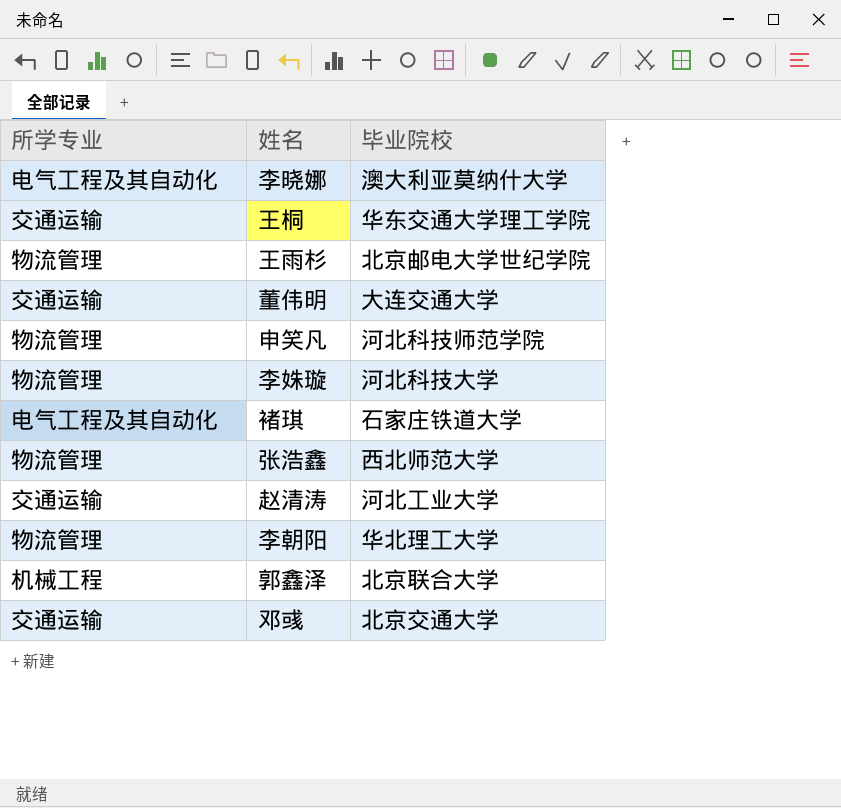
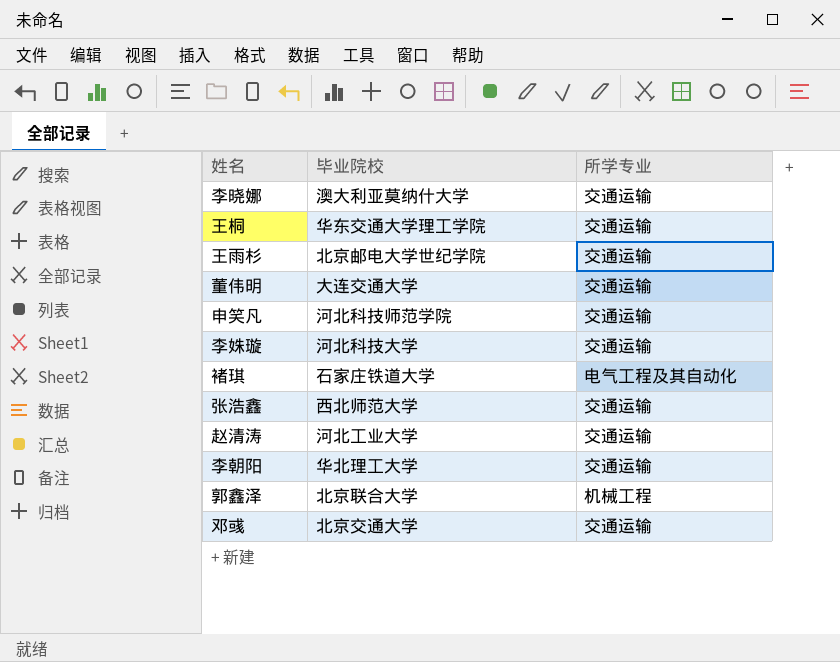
column 所学专业 | position: 1 -> 3
李晓娜 | 所学专业: 电气工程及其自动化 -> 交通运输
王雨杉 | 所学专业: 物流管理 -> 交通运输
申笑凡 | 所学专业: 物流管理 -> 交通运输
李姝璇 | 所学专业: 物流管理 -> 交通运输
张浩鑫 | 所学专业: 物流管理 -> 交通运输
李朝阳 | 所学专业: 物流管理 -> 交通运输

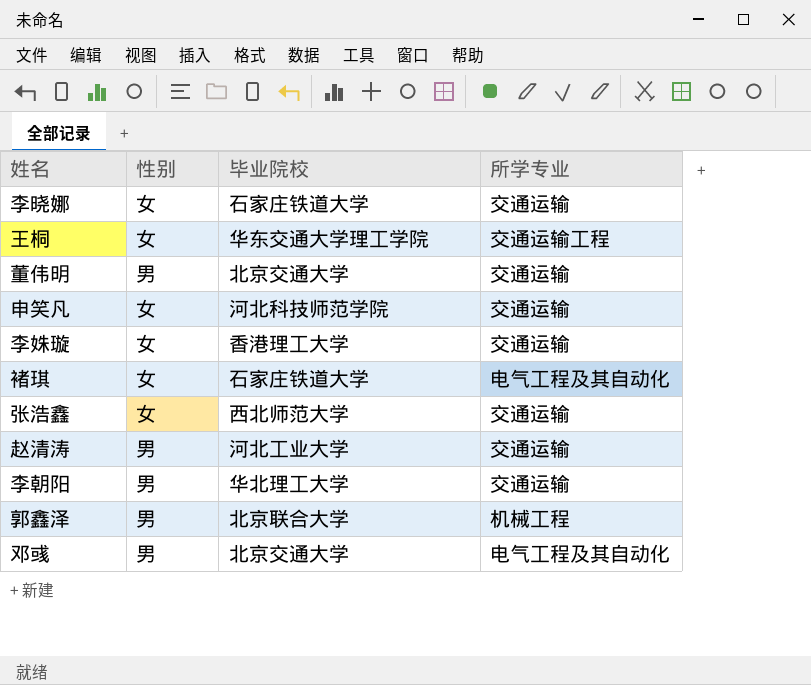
column 性别 | position: none -> 2
row 王雨杉: 北京邮电大学世纪学院 | 交通运输 -> none
李晓娜 | 毕业院校: 澳大利亚莫纳什大学 -> 石家庄铁道大学
王桐 | 所学专业: 交通运输 -> 交通运输工程
董伟明 | 毕业院校: 大连交通大学 -> 北京交通大学
李姝璇 | 毕业院校: 河北科技大学 -> 香港理工大学
邓彧 | 所学专业: 交通运输 -> 电气工程及其自动化

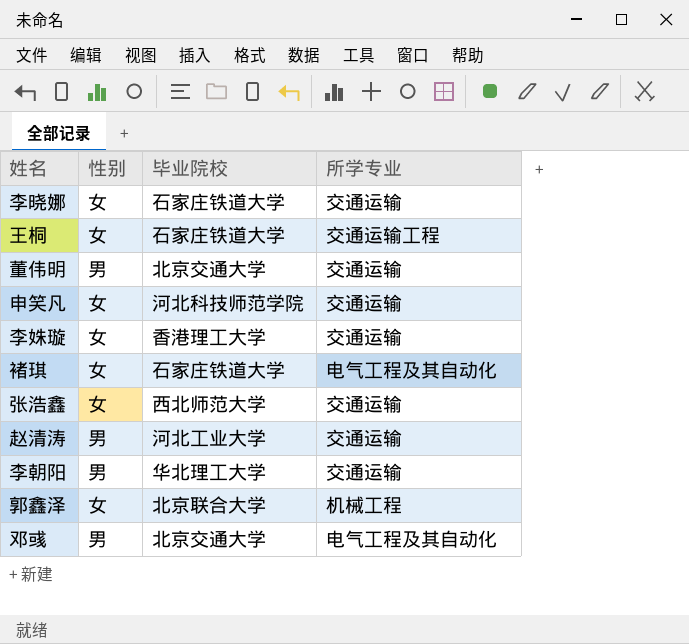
王桐 | 毕业院校: 华东交通大学理工学院 -> 石家庄铁道大学
郭鑫泽 | 性别: 男 -> 女

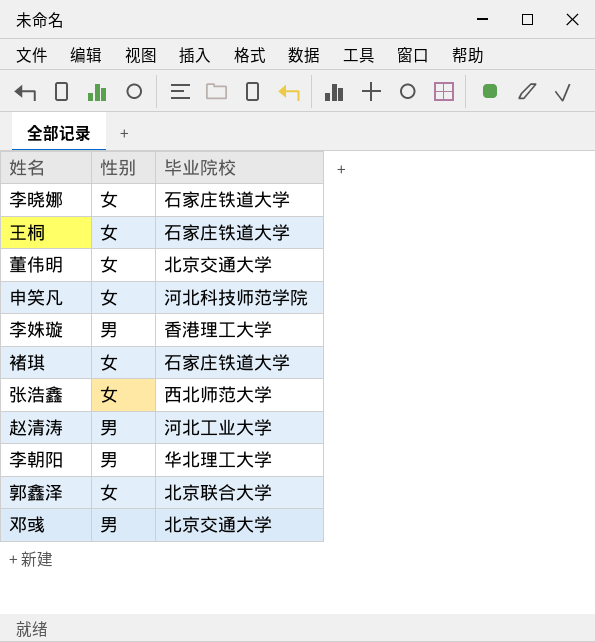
column 所学专业 | position: 4 -> none
董伟明 | 性别: 男 -> 女
李姝璇 | 性别: 女 -> 男

